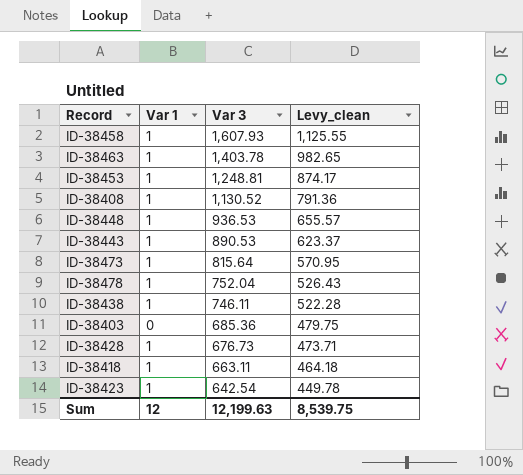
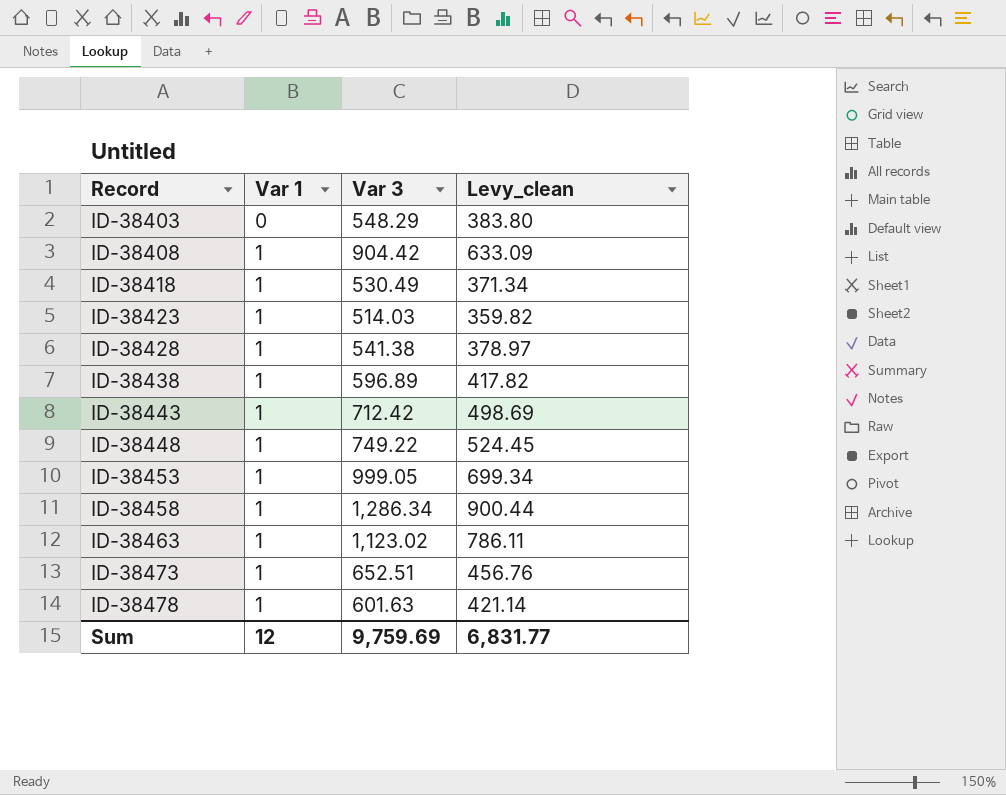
row order: Var 3 descending -> Record ascending
ID-38403 | Var 3: 685.36 -> 548.29
ID-38403 | Levy_clean: 479.75 -> 383.80
ID-38408 | Var 3: 1,130.52 -> 904.42
ID-38408 | Levy_clean: 791.36 -> 633.09
ID-38418 | Var 3: 663.11 -> 530.49
ID-38418 | Levy_clean: 464.18 -> 371.34
ID-38423 | Var 3: 642.54 -> 514.03
ID-38423 | Levy_clean: 449.78 -> 359.82
ID-38428 | Var 3: 676.73 -> 541.38
ID-38428 | Levy_clean: 473.71 -> 378.97
ID-38438 | Var 3: 746.11 -> 596.89
ID-38438 | Levy_clean: 522.28 -> 417.82
ID-38443 | Var 3: 890.53 -> 712.42
ID-38443 | Levy_clean: 623.37 -> 498.69
ID-38448 | Var 3: 936.53 -> 749.22
ID-38448 | Levy_clean: 655.57 -> 524.45
ID-38453 | Var 3: 1,248.81 -> 999.05
ID-38453 | Levy_clean: 874.17 -> 699.34
ID-38458 | Var 3: 1,607.93 -> 1,286.34
ID-38458 | Levy_clean: 1,125.55 -> 900.44
ID-38463 | Var 3: 1,403.78 -> 1,123.02
ID-38463 | Levy_clean: 982.65 -> 786.11
ID-38473 | Var 3: 815.64 -> 652.51
ID-38473 | Levy_clean: 570.95 -> 456.76
ID-38478 | Var 3: 752.04 -> 601.63
ID-38478 | Levy_clean: 526.43 -> 421.14
Sum | Var 3: 12,199.63 -> 9,759.69
Sum | Levy_clean: 8,539.75 -> 6,831.77

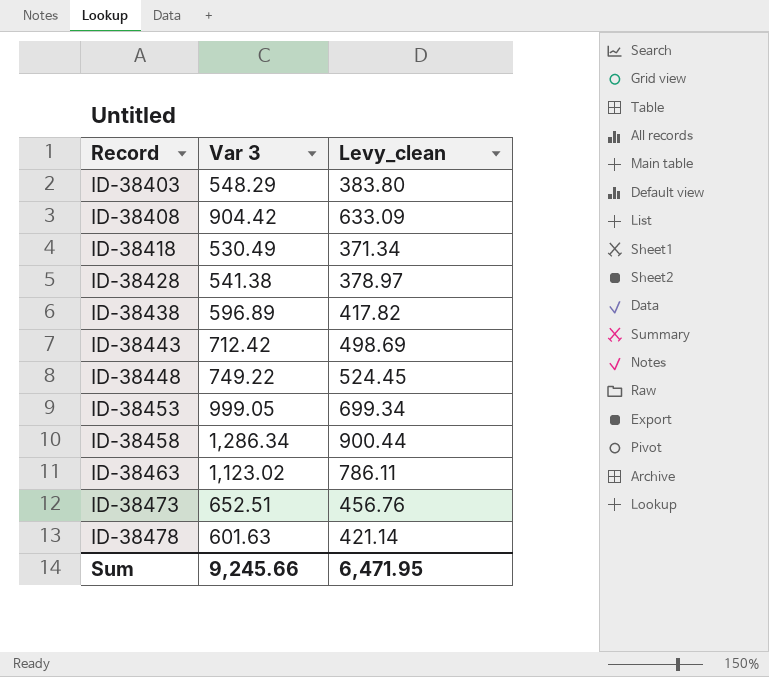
column Var 1 | position: 2 -> none
row ID-38423: 1 | 514.03 | 359.82 -> none
Sum | Var 3: 9,759.69 -> 9,245.66
Sum | Levy_clean: 6,831.77 -> 6,471.95

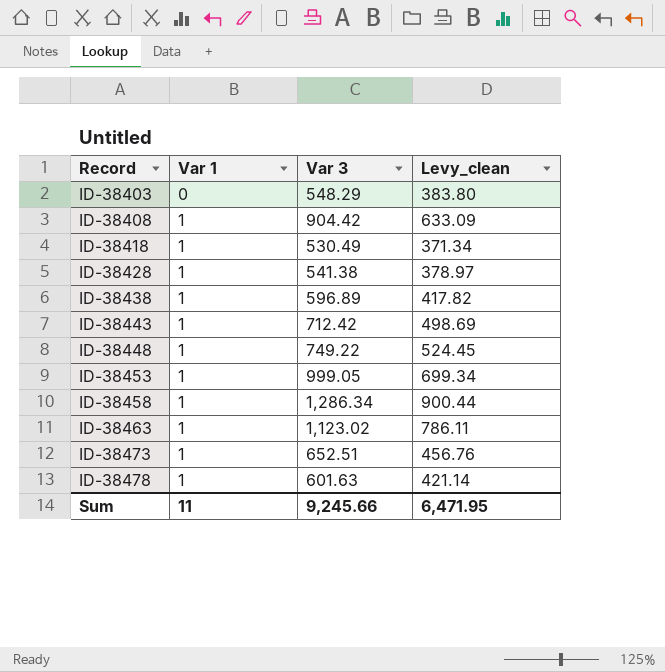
column Var 1 | position: none -> 2

